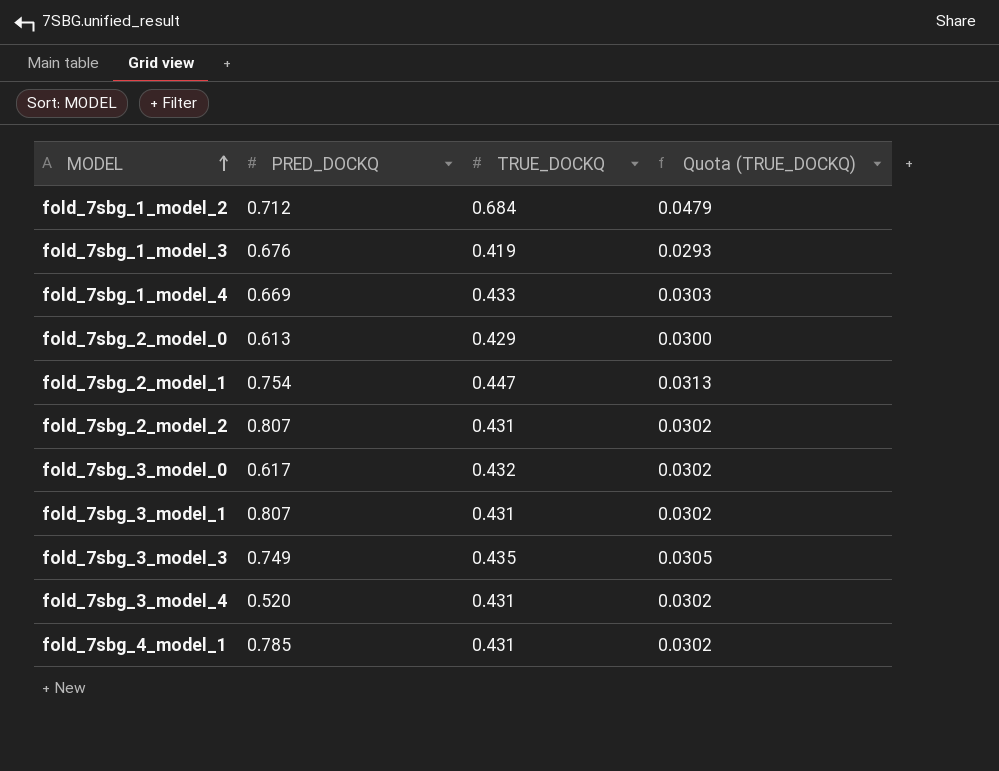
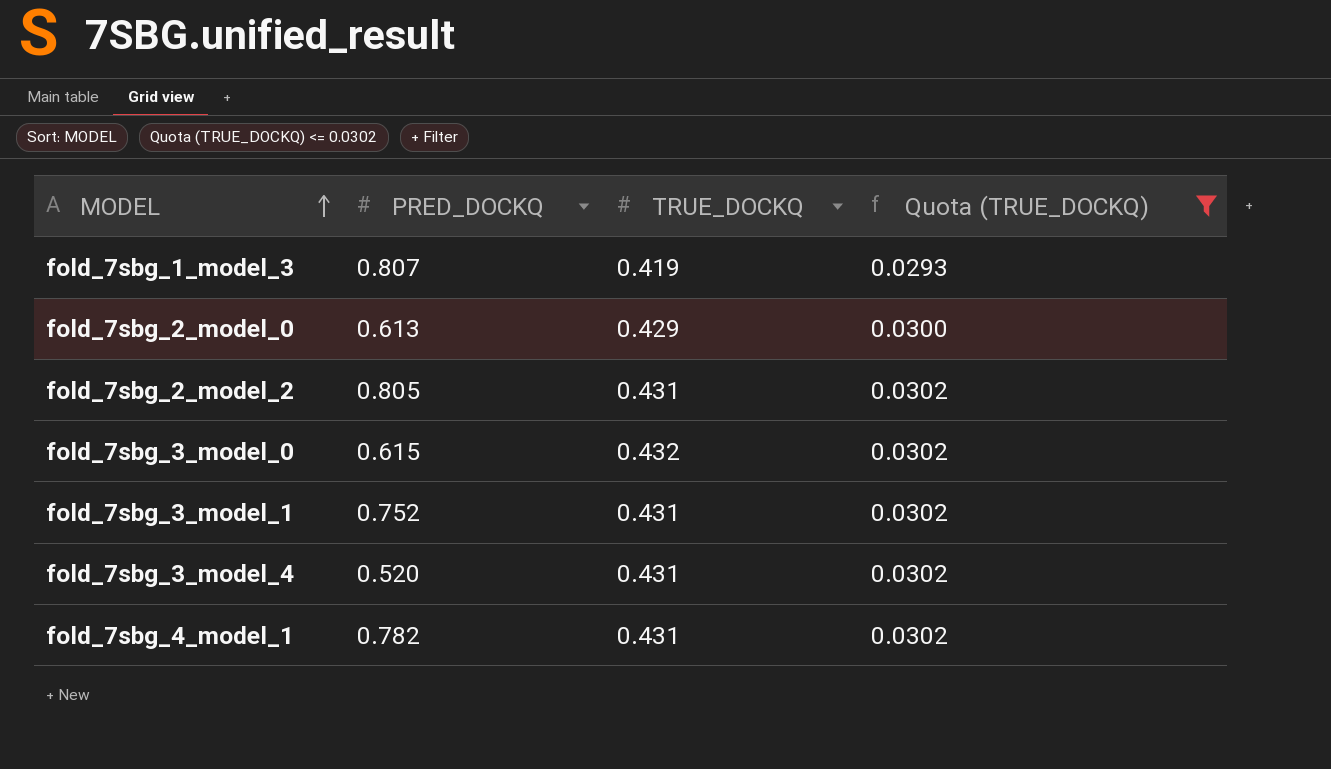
filter: none -> Quota (TRUE_DOCKQ) <= 0.0302
fold_7sbg_1_model_3 | PRED_DOCKQ: 0.676 -> 0.807
fold_7sbg_2_model_2 | PRED_DOCKQ: 0.807 -> 0.805
fold_7sbg_3_model_0 | PRED_DOCKQ: 0.617 -> 0.615
fold_7sbg_3_model_1 | PRED_DOCKQ: 0.807 -> 0.752
fold_7sbg_4_model_1 | PRED_DOCKQ: 0.785 -> 0.782

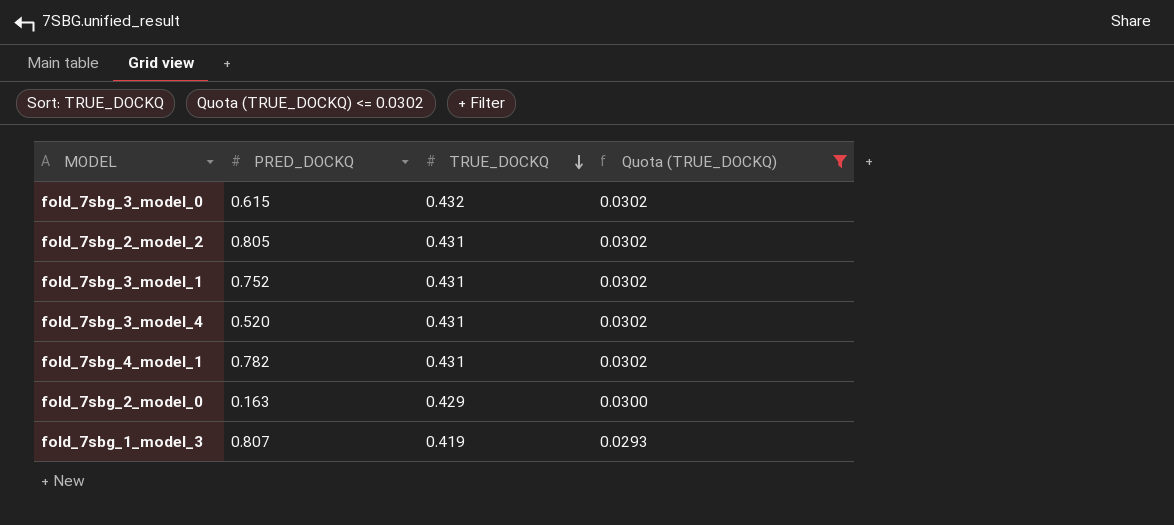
row order: MODEL ascending -> TRUE_DOCKQ descending
fold_7sbg_2_model_0 | PRED_DOCKQ: 0.613 -> 0.163

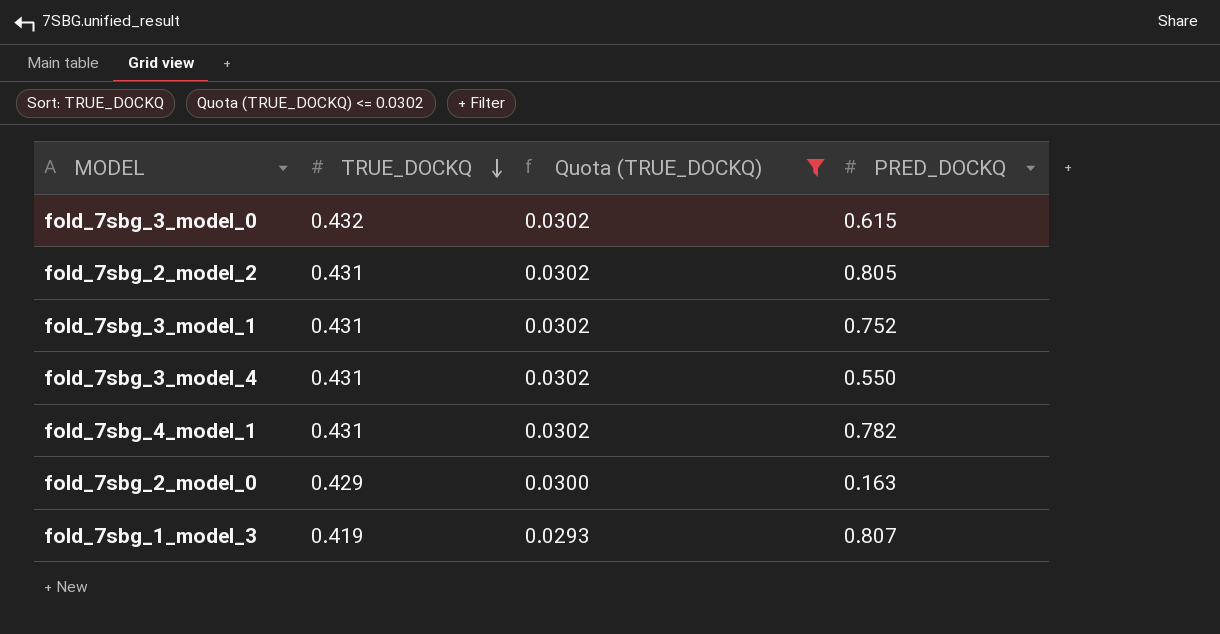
column PRED_DOCKQ | position: 2 -> 4
fold_7sbg_3_model_4 | PRED_DOCKQ: 0.520 -> 0.550

